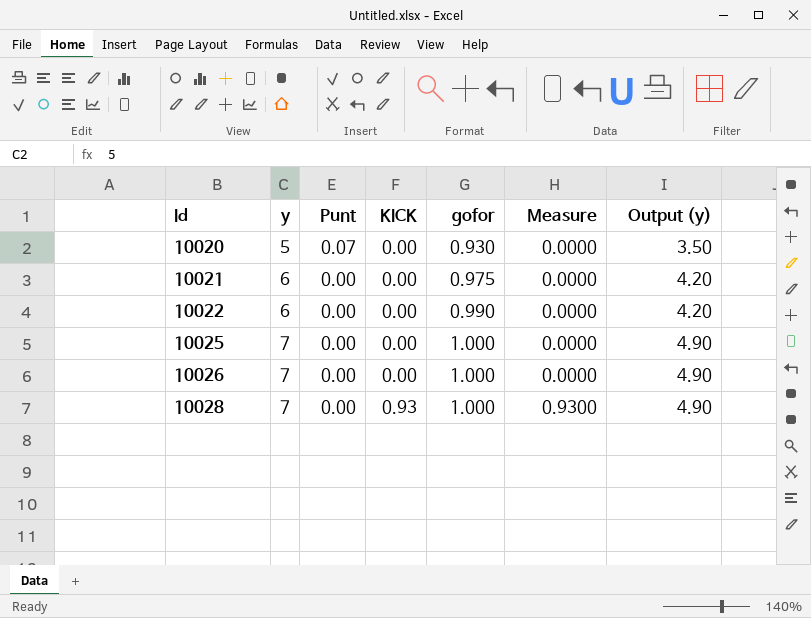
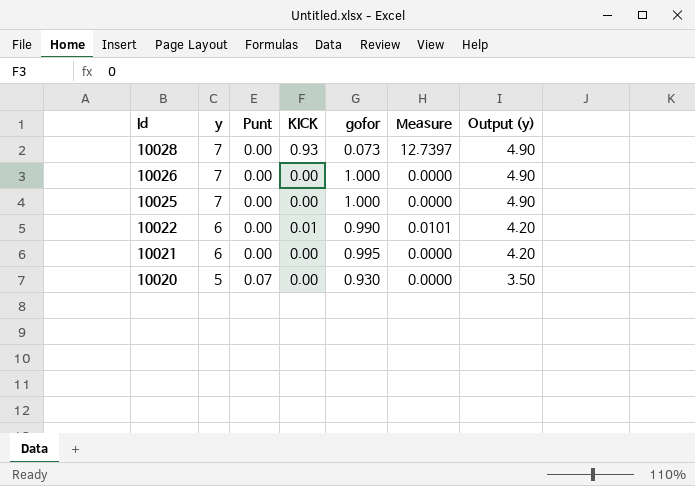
row order: Id ascending -> Id descending
10028 | gofor: 1.000 -> 0.073
10028 | Measure: 0.9300 -> 12.7397
10022 | KICK: 0.00 -> 0.01
10022 | Measure: 0.0000 -> 0.0101
10021 | gofor: 0.975 -> 0.995

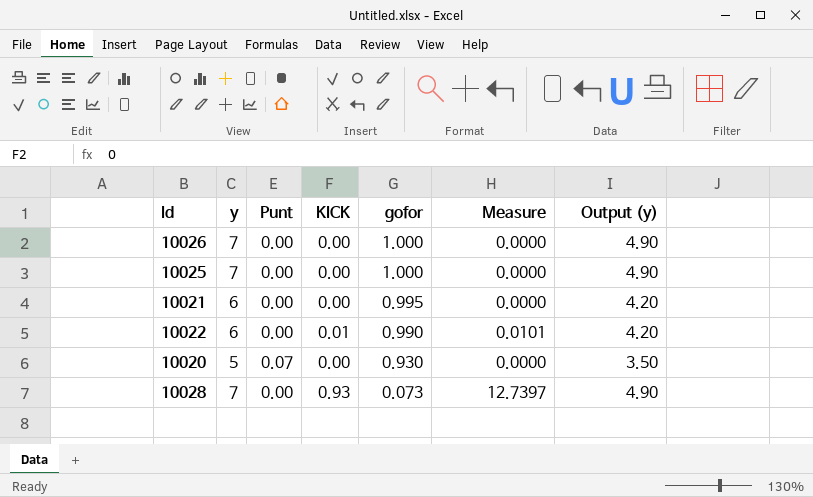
row order: Id descending -> gofor descending

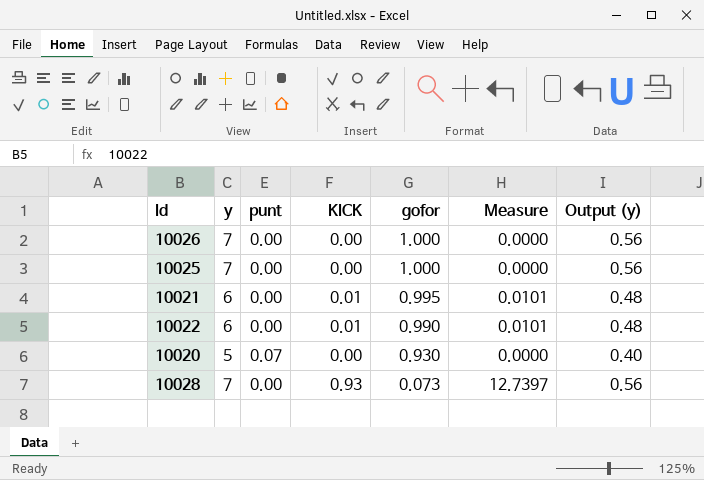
column name: Punt -> punt
column Output (y) | formula: [y] * 0.7 -> [y] * 0.08
10021 | KICK: 0.00 -> 0.01
10021 | Measure: 0.0000 -> 0.0101

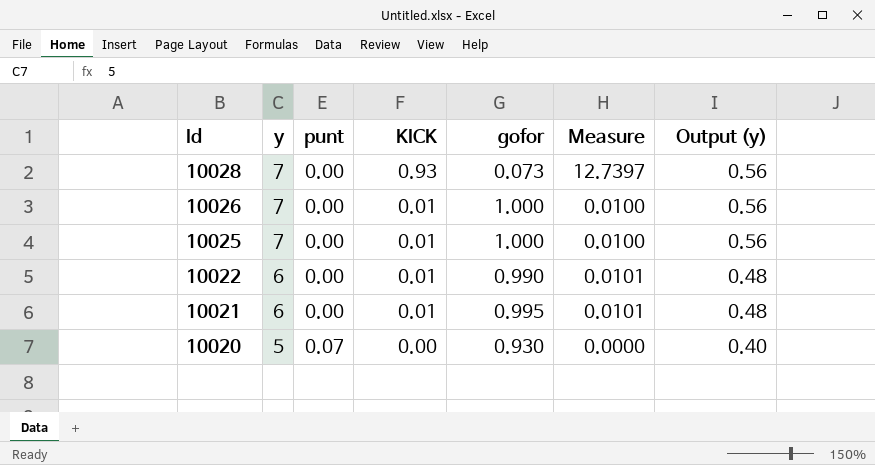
row order: gofor descending -> Id descending
10026 | KICK: 0.00 -> 0.01
10026 | Measure: 0.0000 -> 0.0100
10025 | KICK: 0.00 -> 0.01
10025 | Measure: 0.0000 -> 0.0100

